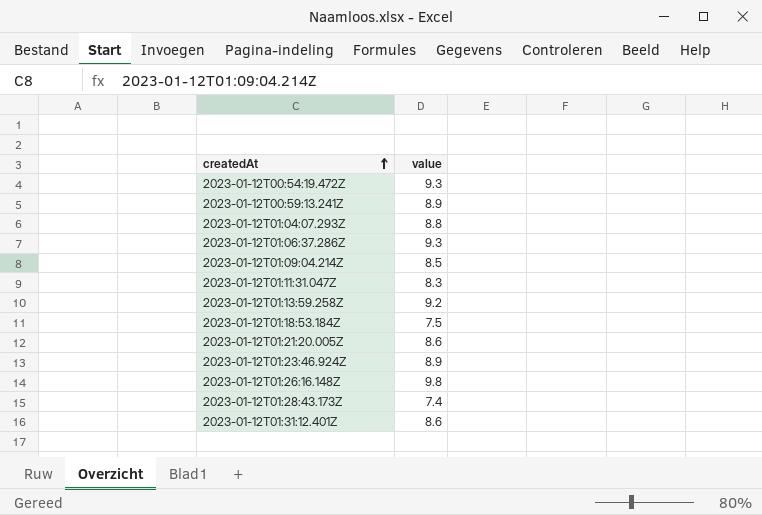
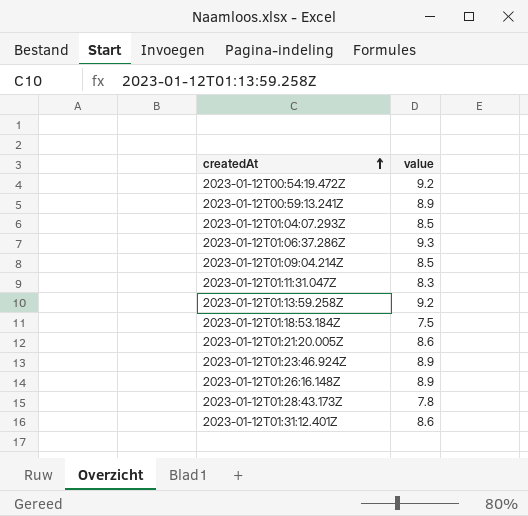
2023-01-12T00:54:19.472Z | value: 9.3 -> 9.2
2023-01-12T01:04:07.293Z | value: 8.8 -> 8.5
2023-01-12T01:26:16.148Z | value: 9.8 -> 8.9
2023-01-12T01:28:43.173Z | value: 7.4 -> 7.8

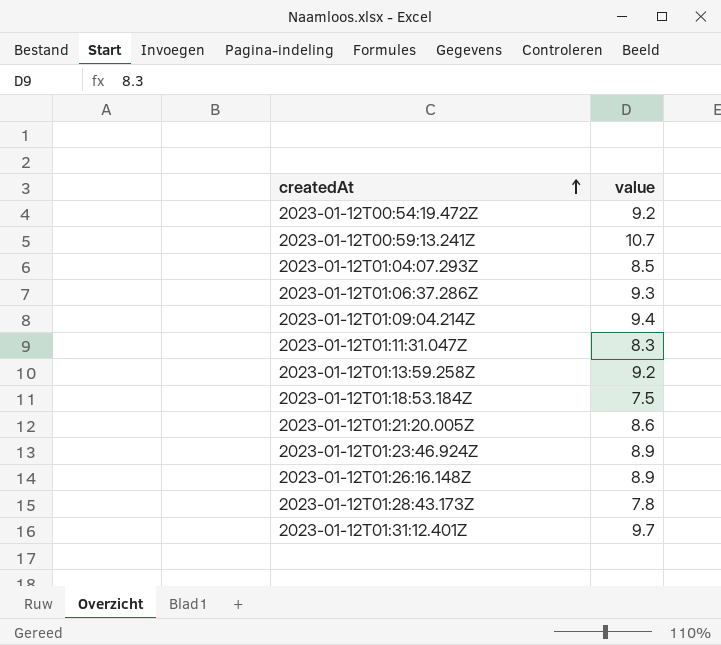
2023-01-12T00:59:13.241Z | value: 8.9 -> 10.7
2023-01-12T01:09:04.214Z | value: 8.5 -> 9.4
2023-01-12T01:31:12.401Z | value: 8.6 -> 9.7

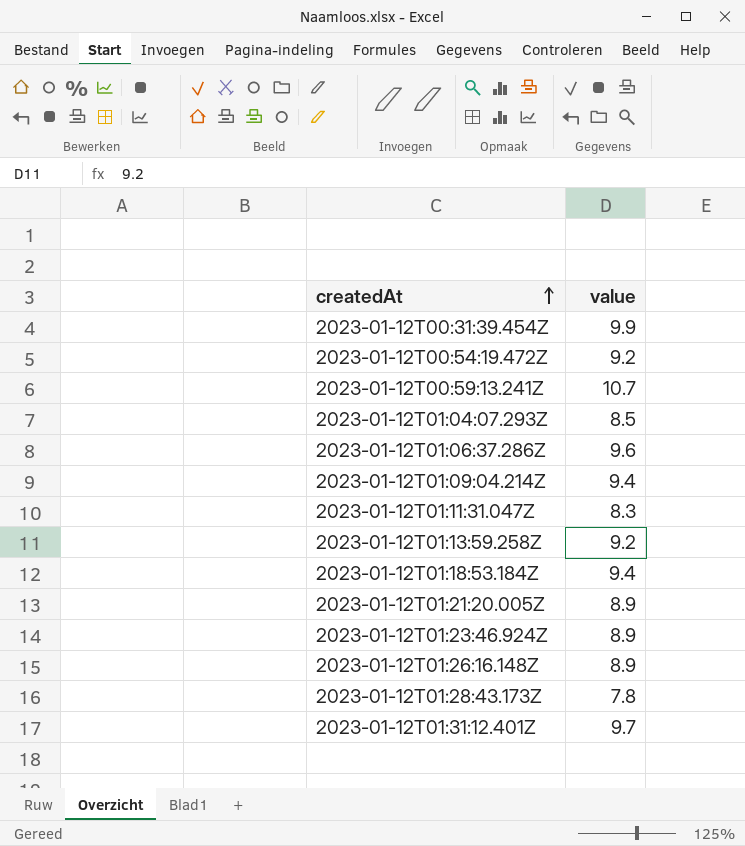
row 2023-01-12T00:31:39.454Z: none -> 9.9
2023-01-12T01:06:37.286Z | value: 9.3 -> 9.6
2023-01-12T01:18:53.184Z | value: 7.5 -> 9.4
2023-01-12T01:21:20.005Z | value: 8.6 -> 8.9

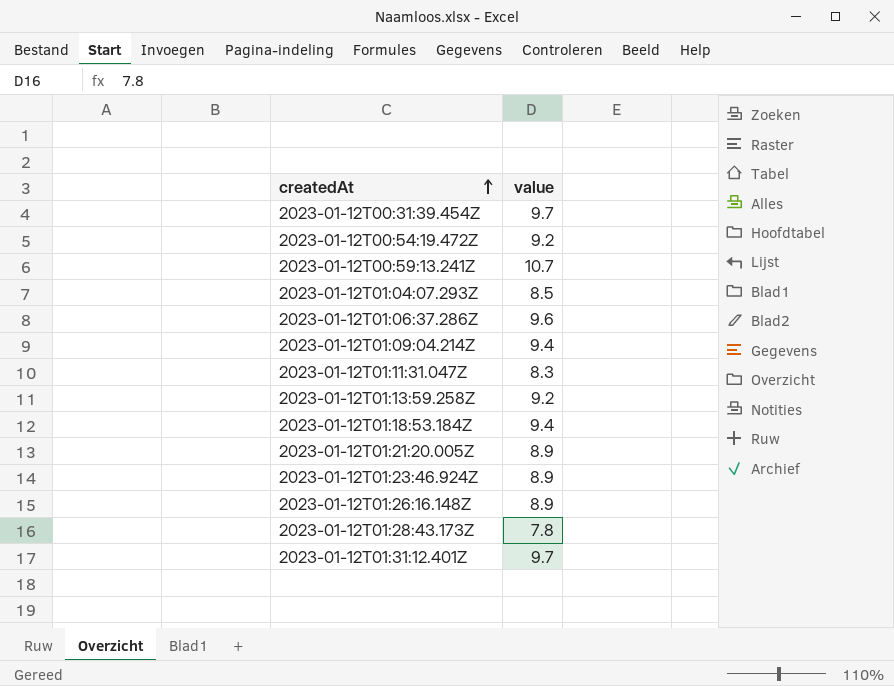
2023-01-12T00:31:39.454Z | value: 9.9 -> 9.7

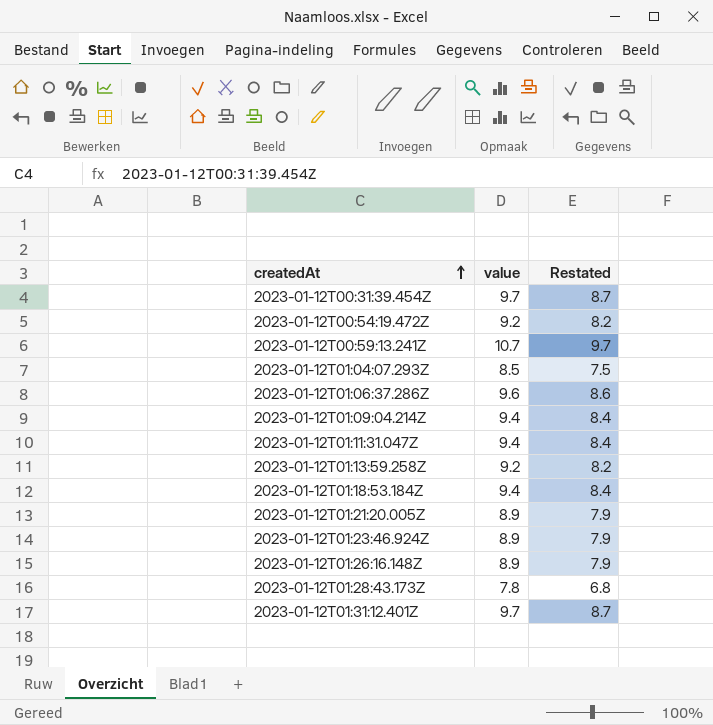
column Restated | formula: none -> [value] - 1
2023-01-12T01:11:31.047Z | value: 8.3 -> 9.4

